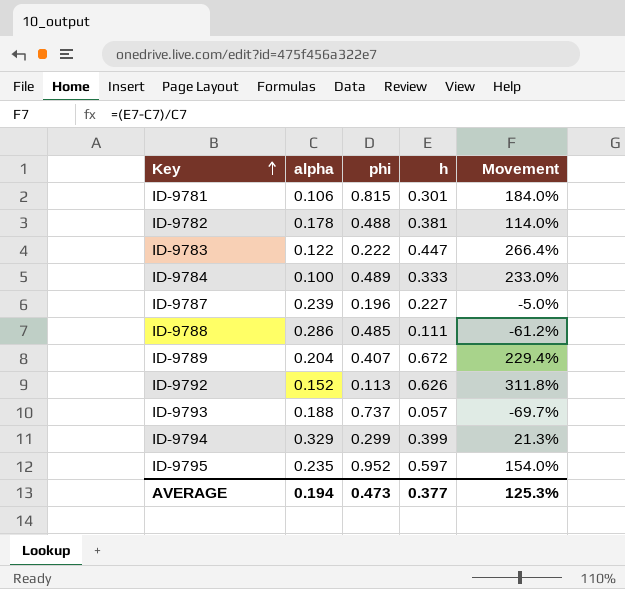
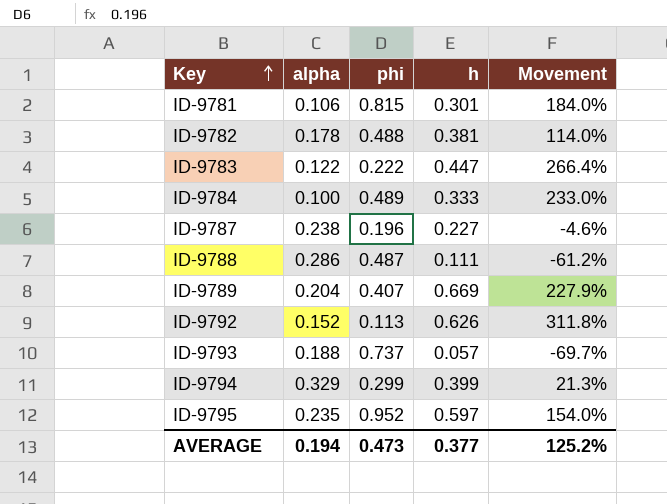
ID-9787 | alpha: 0.239 -> 0.238
ID-9787 | Movement: -5.0% -> -4.6%
ID-9788 | phi: 0.485 -> 0.487
ID-9789 | h: 0.672 -> 0.669
ID-9789 | Movement: 229.4% -> 227.9%
AVERAGE | Movement: 125.3% -> 125.2%

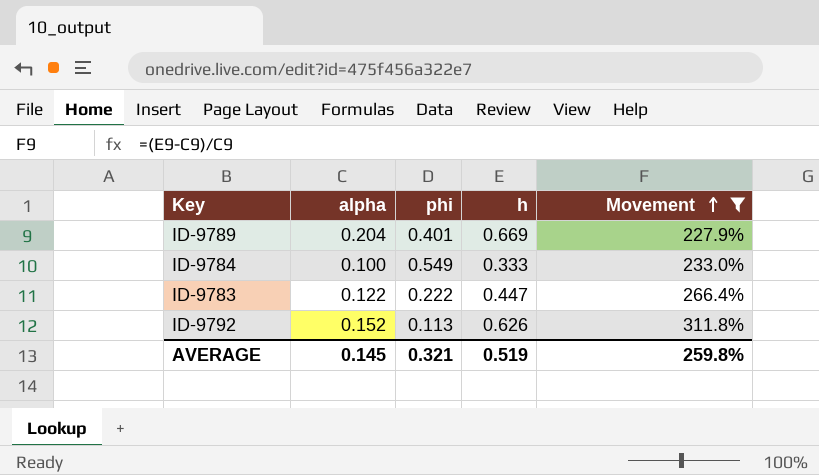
filter: none -> Movement >= 227.9%
row order: Key ascending -> Movement ascending
ID-9789 | phi: 0.407 -> 0.401
ID-9784 | phi: 0.489 -> 0.549
AVERAGE | alpha: 0.194 -> 0.145
AVERAGE | phi: 0.473 -> 0.321
AVERAGE | h: 0.377 -> 0.519
AVERAGE | Movement: 125.2% -> 259.8%

